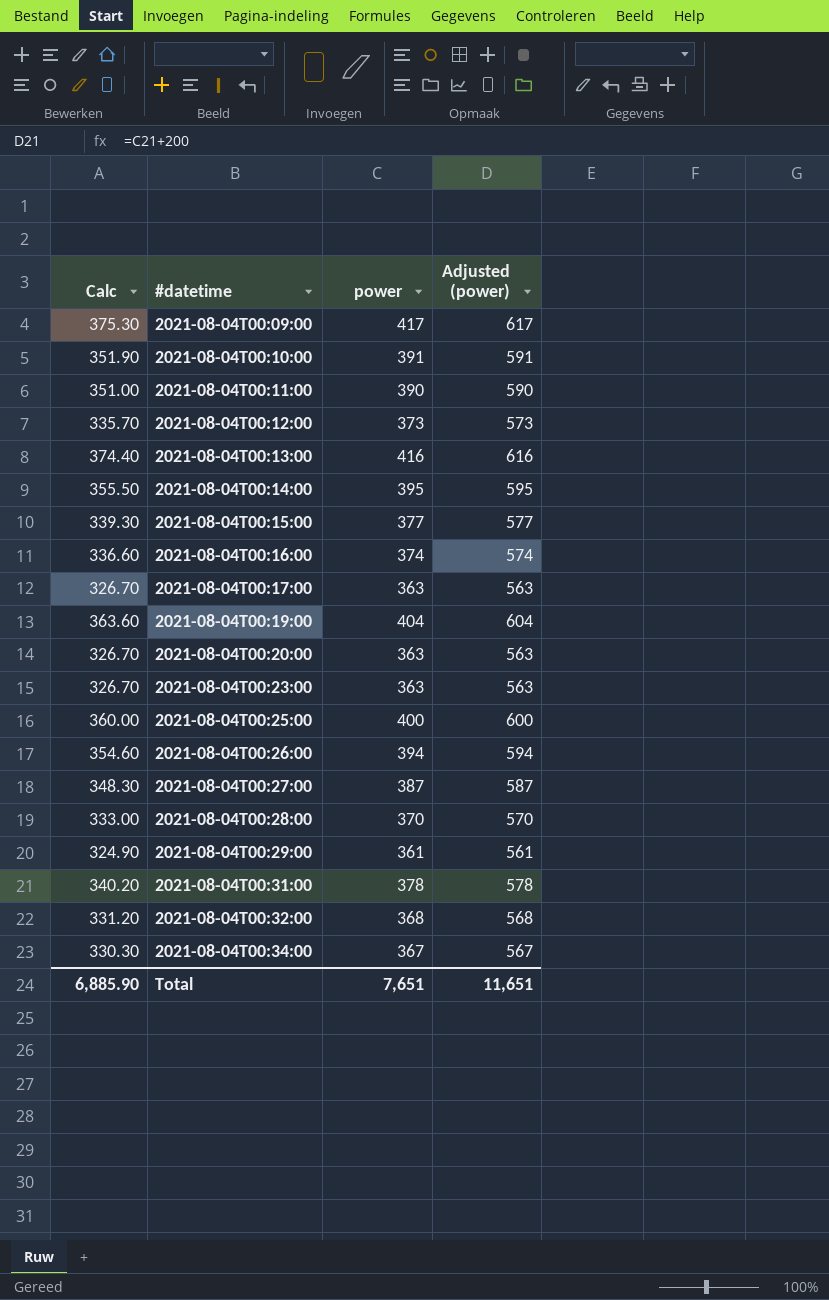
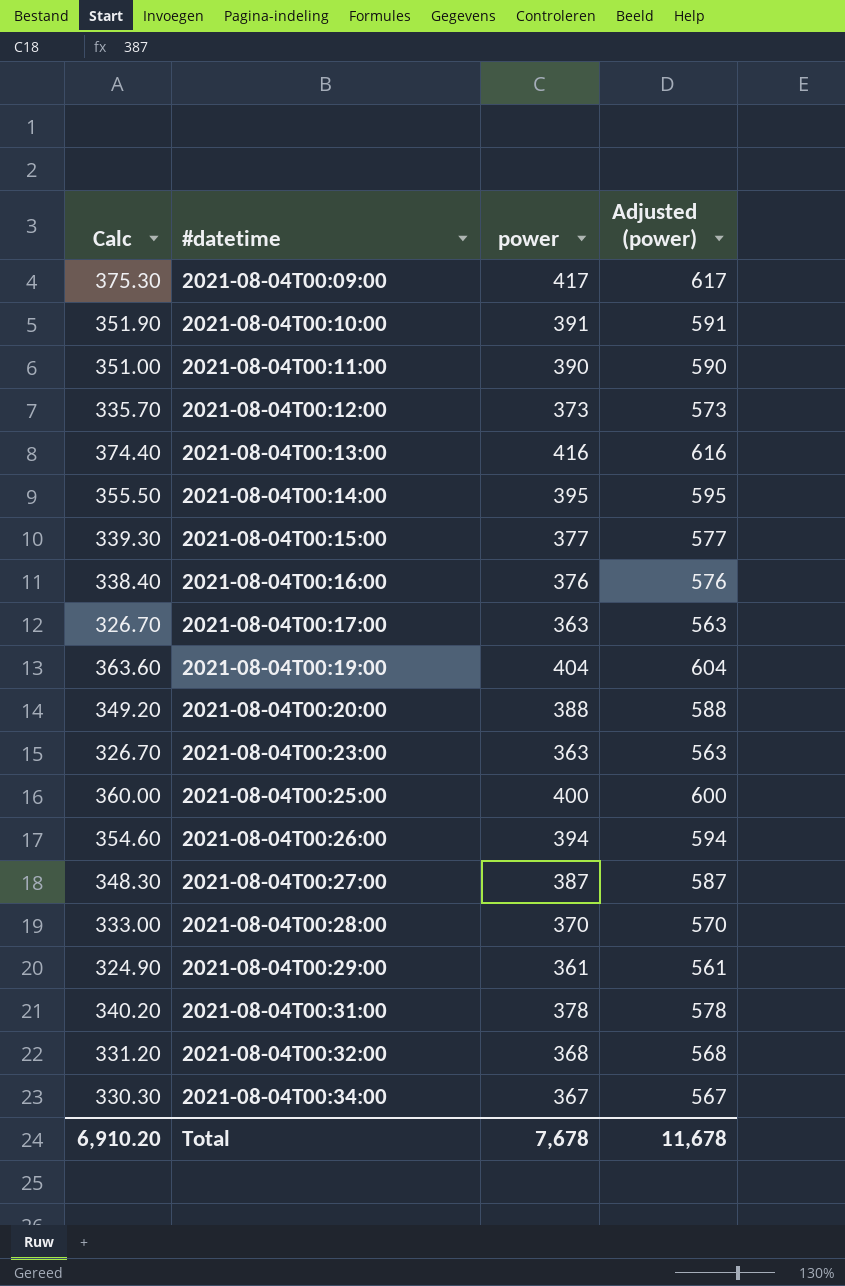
2021-08-04T00:16:00 | Calc: 336.60 -> 338.40
2021-08-04T00:16:00 | power: 374 -> 376
2021-08-04T00:16:00 | Adjusted (power): 574 -> 576
2021-08-04T00:20:00 | Calc: 326.70 -> 349.20
2021-08-04T00:20:00 | power: 363 -> 388
2021-08-04T00:20:00 | Adjusted (power): 563 -> 588
Total | Calc: 6,885.90 -> 6,910.20
Total | power: 7,651 -> 7,678
Total | Adjusted (power): 11,651 -> 11,678

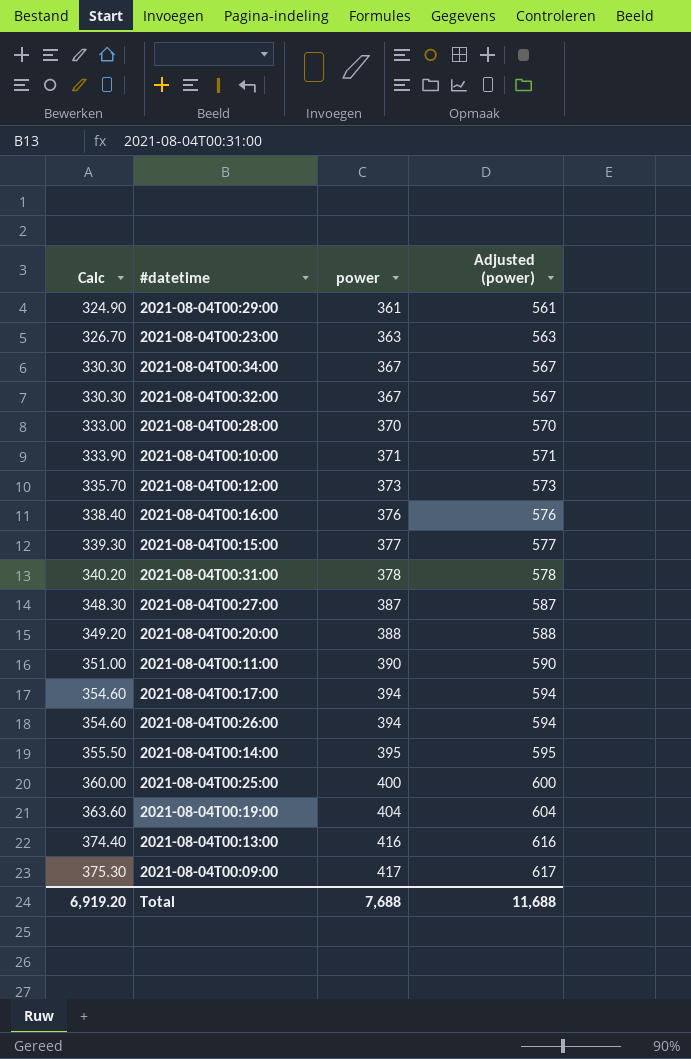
row order: #datetime ascending -> Calc ascending
2021-08-04T00:32:00 | Calc: 331.20 -> 330.30
2021-08-04T00:32:00 | power: 368 -> 367
2021-08-04T00:32:00 | Adjusted (power): 568 -> 567
2021-08-04T00:10:00 | Calc: 351.90 -> 333.90
2021-08-04T00:10:00 | power: 391 -> 371
2021-08-04T00:10:00 | Adjusted (power): 591 -> 571
2021-08-04T00:17:00 | Calc: 326.70 -> 354.60
2021-08-04T00:17:00 | power: 363 -> 394
2021-08-04T00:17:00 | Adjusted (power): 563 -> 594
Total | Calc: 6,910.20 -> 6,919.20
Total | power: 7,678 -> 7,688
Total | Adjusted (power): 11,678 -> 11,688

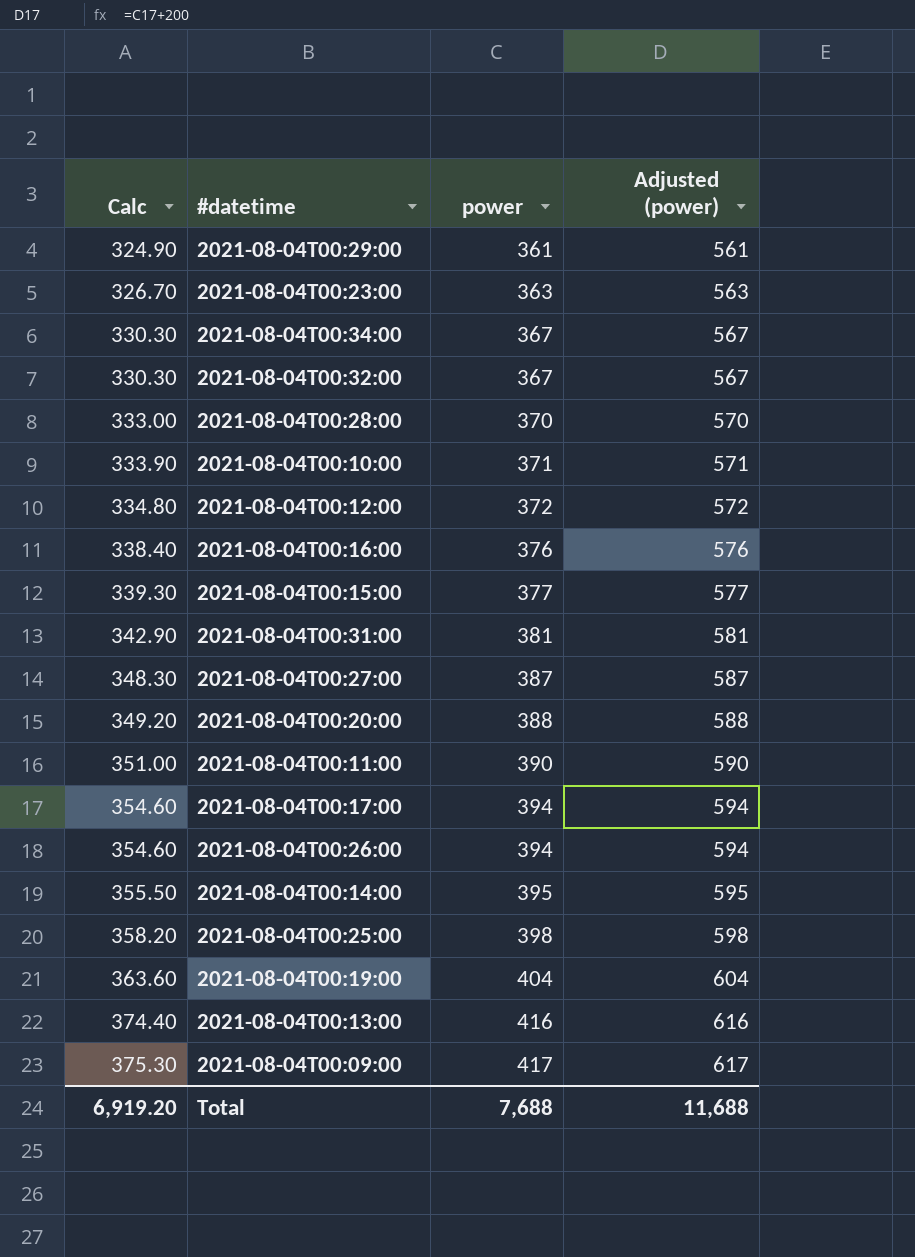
2021-08-04T00:12:00 | Calc: 335.70 -> 334.80
2021-08-04T00:12:00 | power: 373 -> 372
2021-08-04T00:12:00 | Adjusted (power): 573 -> 572
2021-08-04T00:31:00 | Calc: 340.20 -> 342.90
2021-08-04T00:31:00 | power: 378 -> 381
2021-08-04T00:31:00 | Adjusted (power): 578 -> 581
2021-08-04T00:25:00 | Calc: 360.00 -> 358.20
2021-08-04T00:25:00 | power: 400 -> 398
2021-08-04T00:25:00 | Adjusted (power): 600 -> 598

